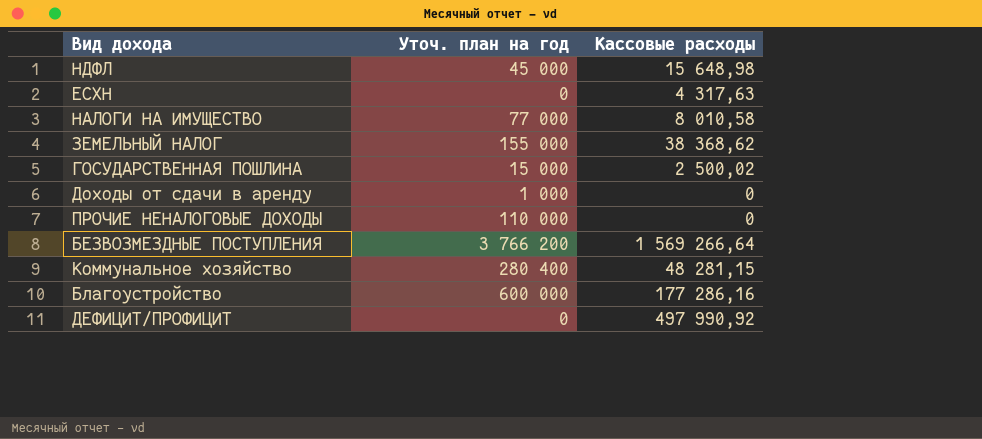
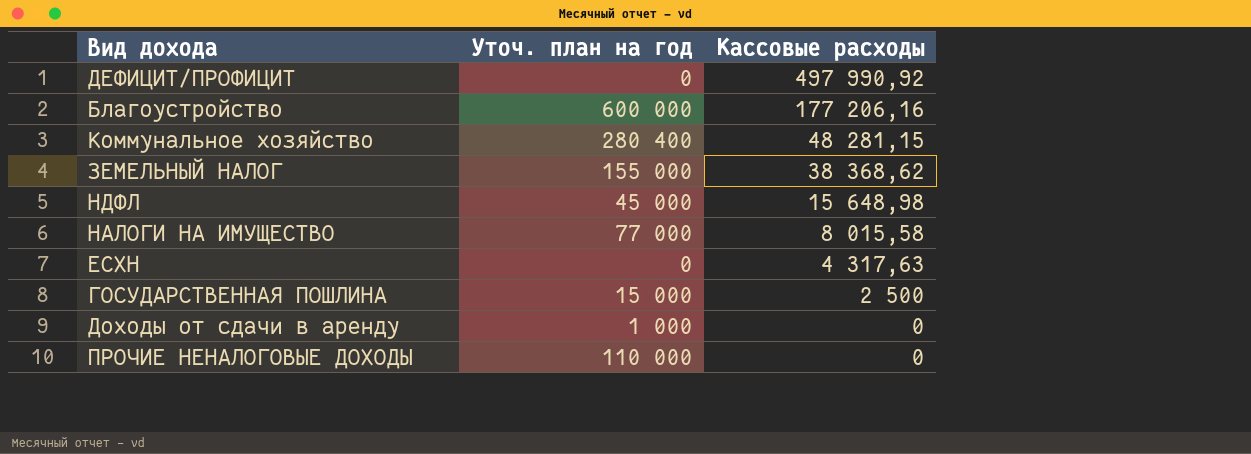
row order: none -> Кассовые расходы descending
row БЕЗВОЗМЕЗДНЫЕ ПОСТУПЛЕНИЯ: 3 766 200 | 1 569 266,64 -> none
Благоустройство | Кассовые расходы: 177 286,16 -> 177 206,16
НАЛОГИ НА ИМУЩЕСТВО | Кассовые расходы: 8 010,58 -> 8 015,58
ГОСУДАРСТВЕННАЯ ПОШЛИНА | Кассовые расходы: 2 500,02 -> 2 500

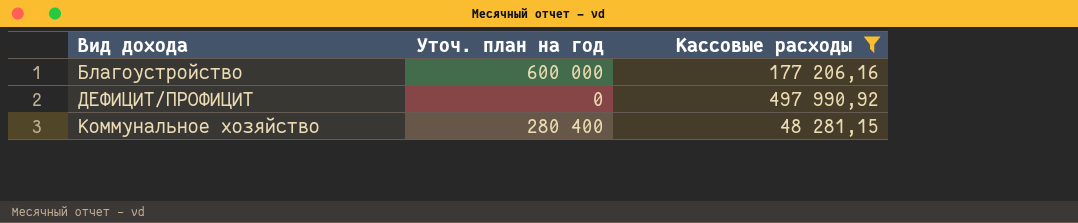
filter: none -> Кассовые расходы >= 48 281,15
row order: Кассовые расходы descending -> Вид дохода ascending

